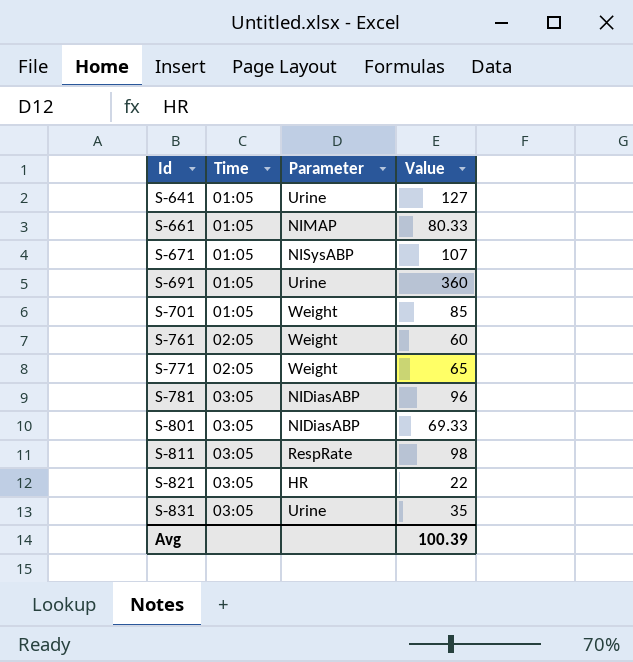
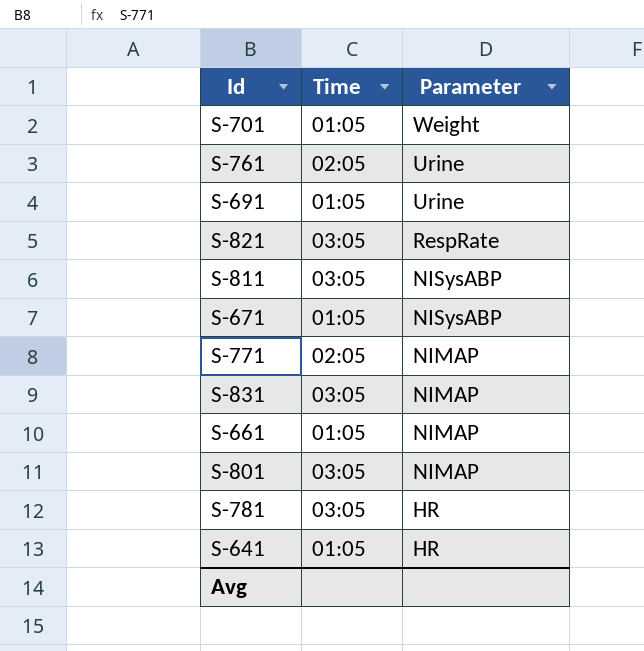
row order: Id ascending -> Parameter descending
column Value | position: 4 -> none
S-761 | Parameter: Weight -> Urine
S-821 | Parameter: HR -> RespRate
S-811 | Parameter: RespRate -> NISysABP
S-771 | Parameter: Weight -> NIMAP
S-831 | Parameter: Urine -> NIMAP
S-801 | Parameter: NIDiasABP -> NIMAP
S-781 | Parameter: NIDiasABP -> HR
S-641 | Parameter: Urine -> HR

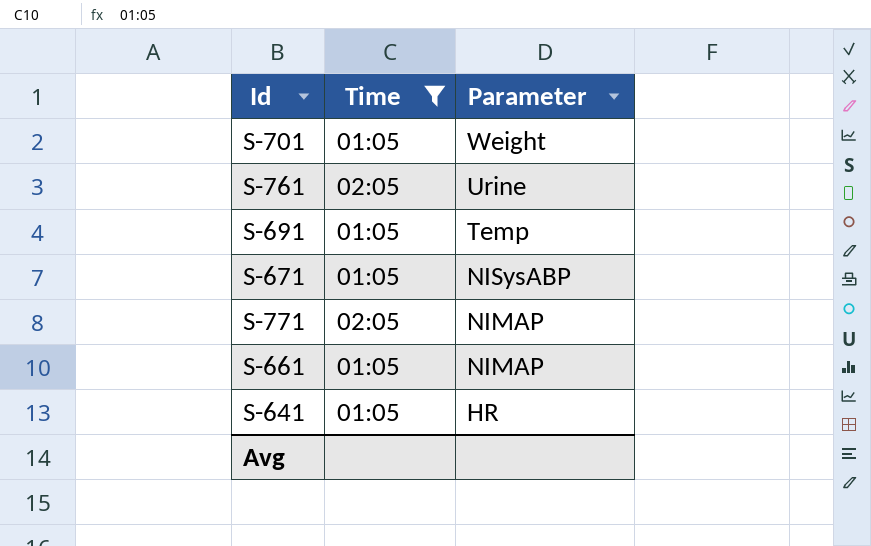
filter: none -> Time != 03:05
S-691 | Parameter: Urine -> Temp

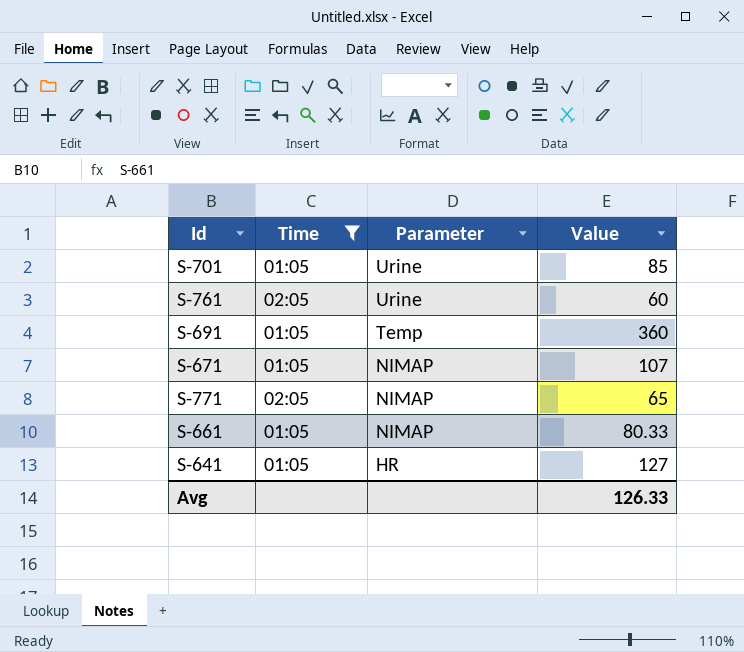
column Value | position: none -> 4
S-701 | Parameter: Weight -> Urine
S-671 | Parameter: NISysABP -> NIMAP

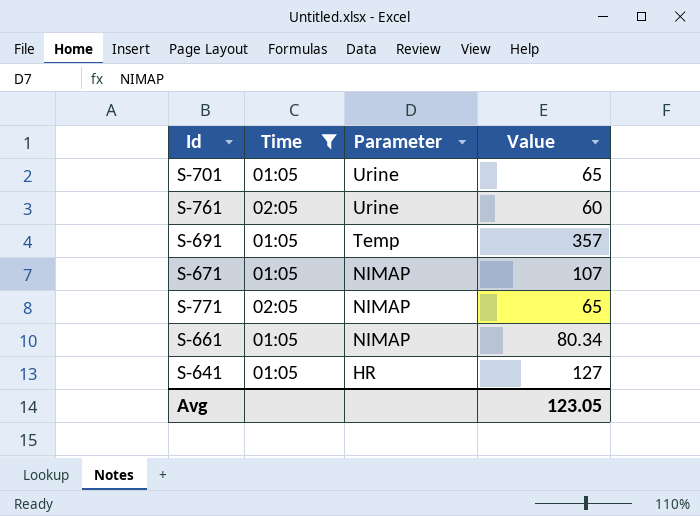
S-701 | Value: 85 -> 65
S-691 | Value: 360 -> 357
S-661 | Value: 80.33 -> 80.34
Avg | Value: 126.33 -> 123.05

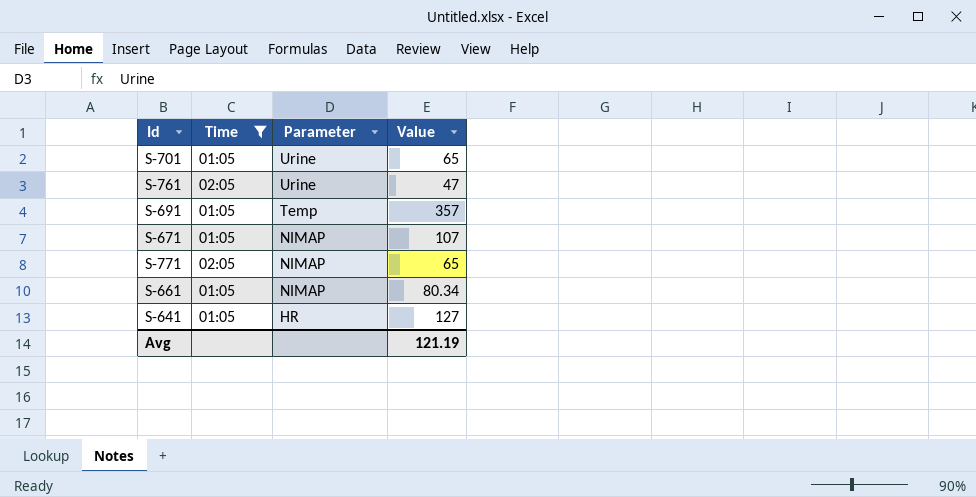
S-761 | Value: 60 -> 47
Avg | Value: 123.05 -> 121.19

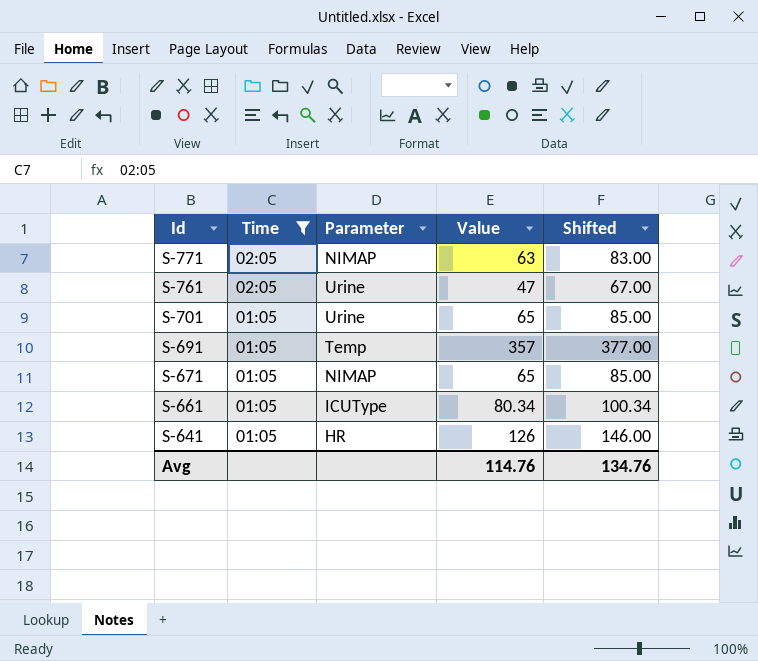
row order: Parameter descending -> Id descending
column Shifted | formula: none -> [Value] + 20
S-771 | Value: 65 -> 63
S-671 | Value: 107 -> 65
S-661 | Parameter: NIMAP -> ICUType
S-641 | Value: 127 -> 126
Avg | Value: 121.19 -> 114.76

